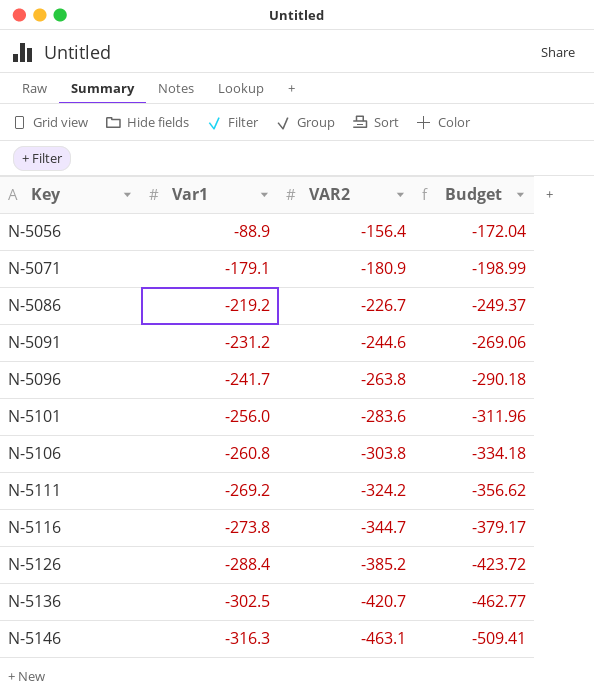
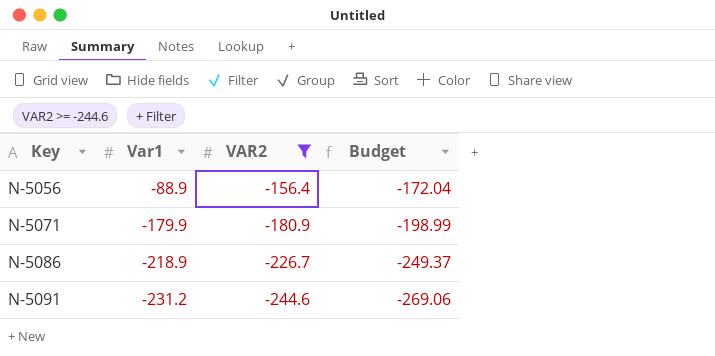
filter: none -> VAR2 >= -244.6
N-5071 | Var1: -179.1 -> -179.9
N-5086 | Var1: -219.2 -> -218.9

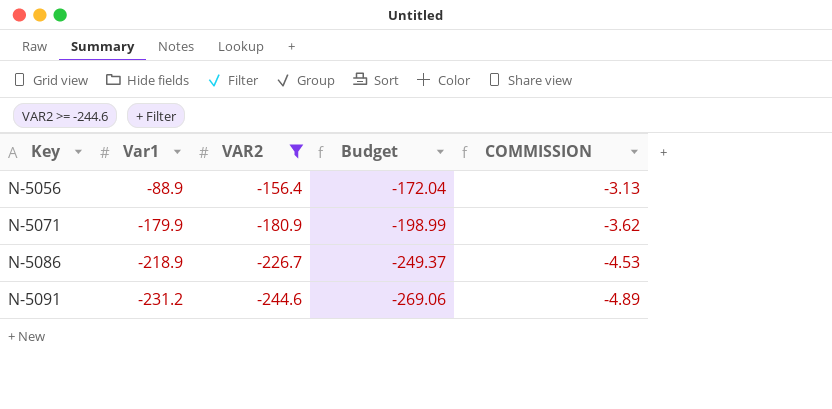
column COMMISSION | formula: none -> [VAR2] * 0.02

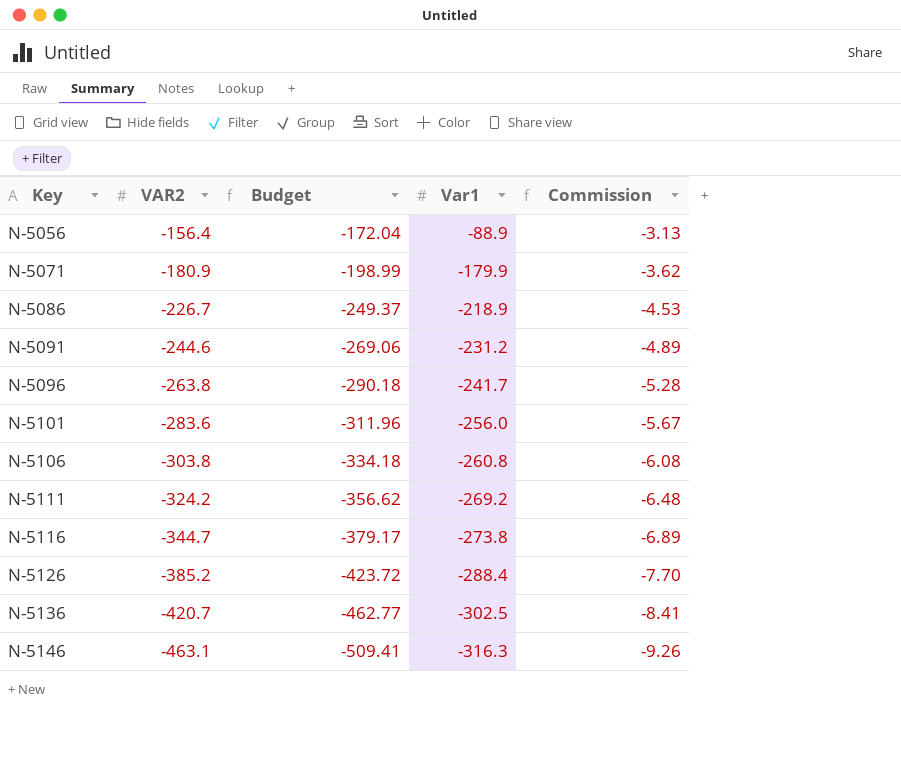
filter: VAR2 >= -244.6 -> none
column Var1 | position: 2 -> 4
column name: COMMISSION -> Commission

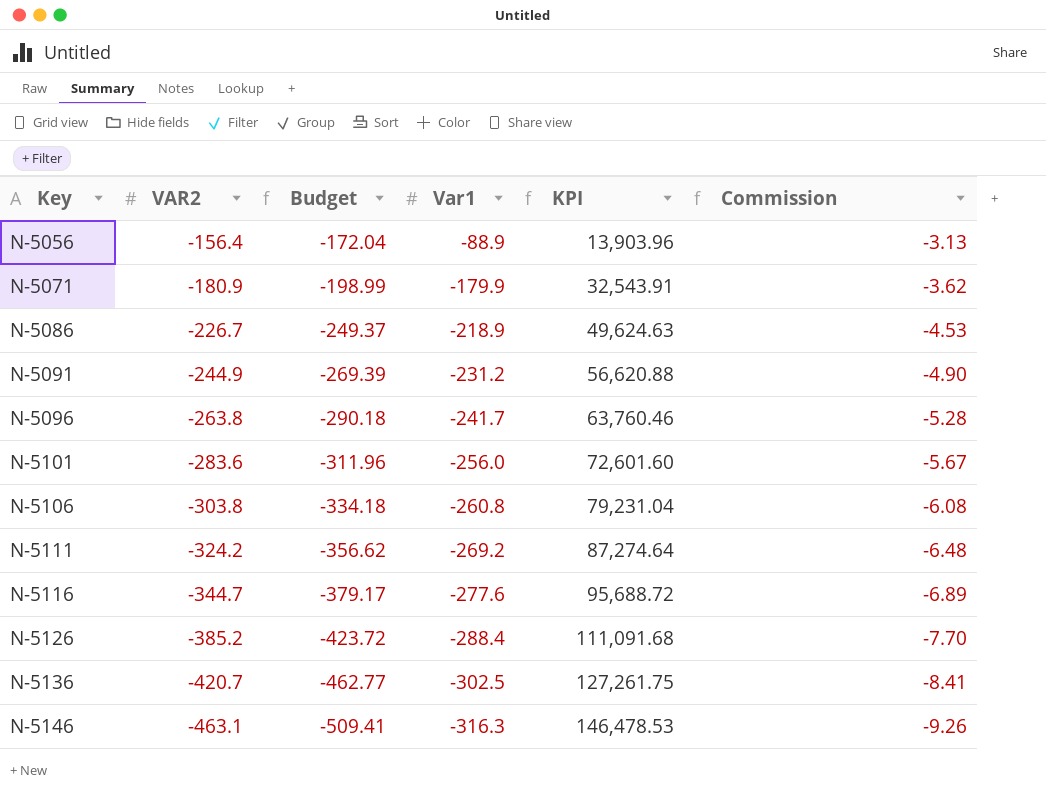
column KPI | formula: none -> [VAR2] * [Var1]
N-5091 | VAR2: -244.6 -> -244.9
N-5091 | Budget: -269.06 -> -269.39
N-5091 | Commission: -4.89 -> -4.90
N-5116 | Var1: -273.8 -> -277.6

